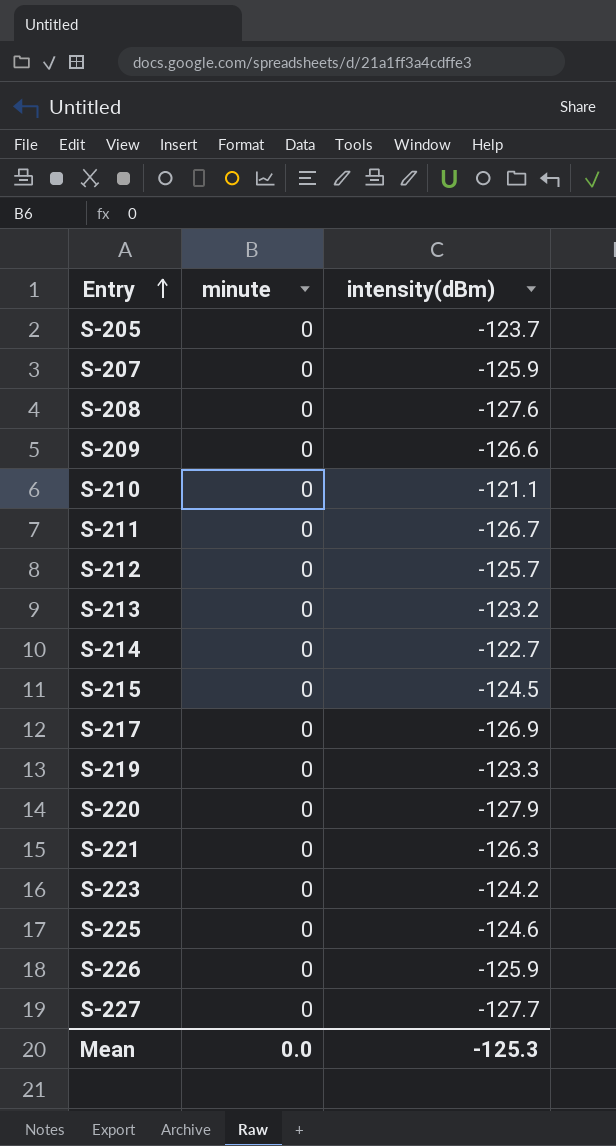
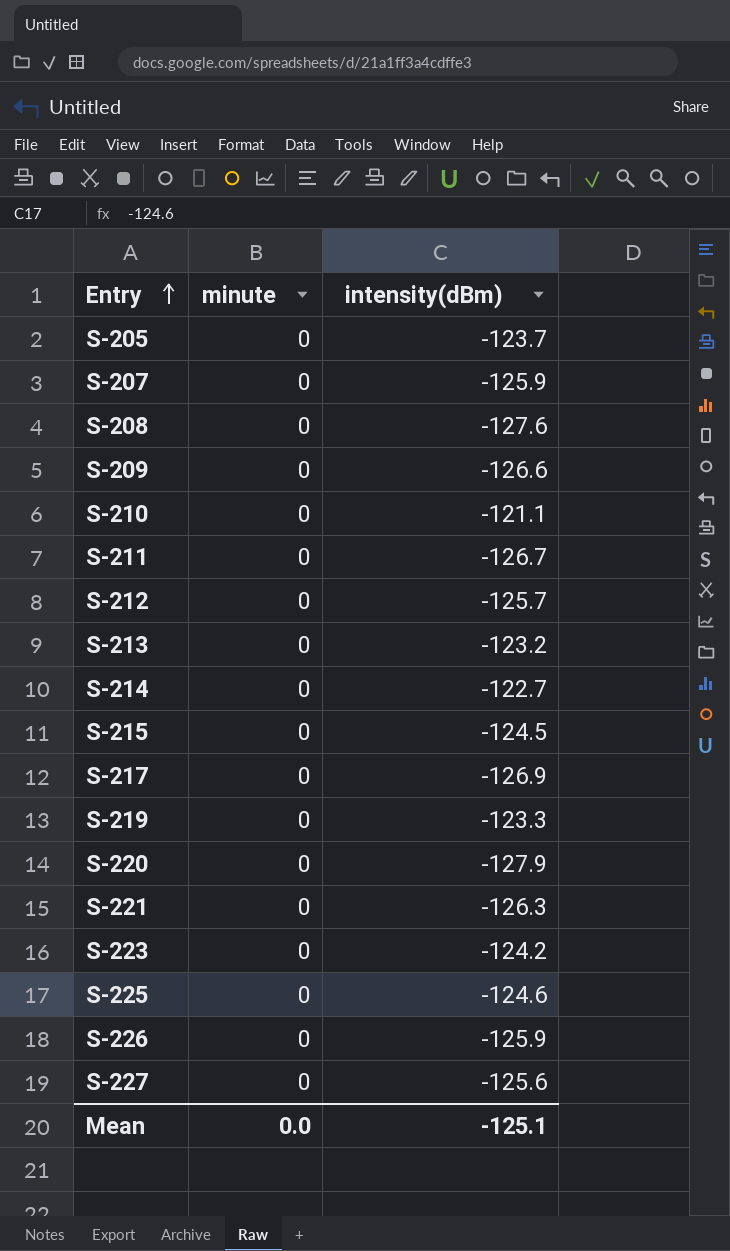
S-227 | intensity(dBm): -127.7 -> -125.6
Mean | intensity(dBm): -125.3 -> -125.1

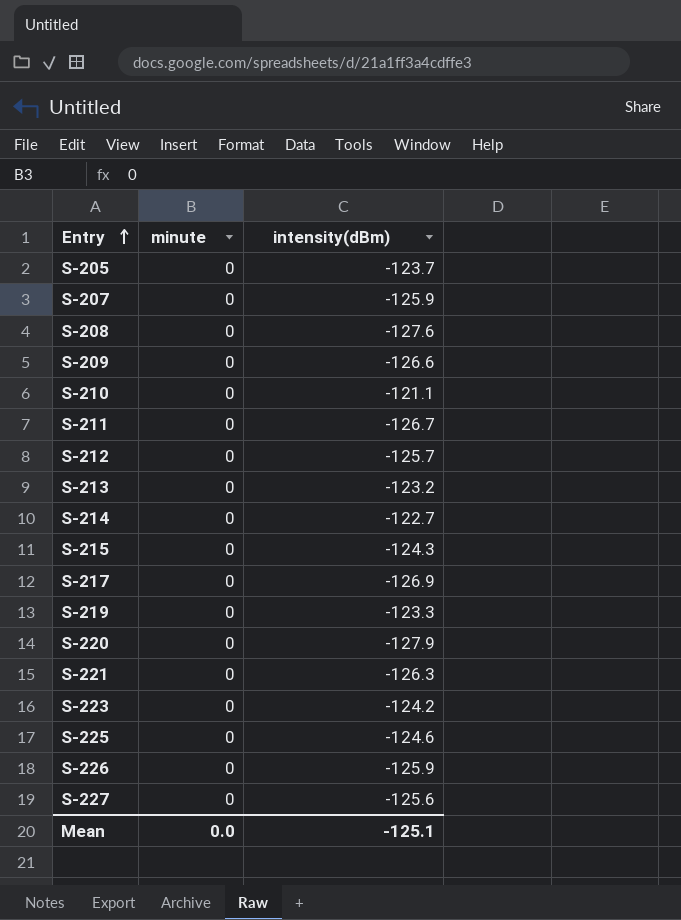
S-215 | intensity(dBm): -124.5 -> -124.3

